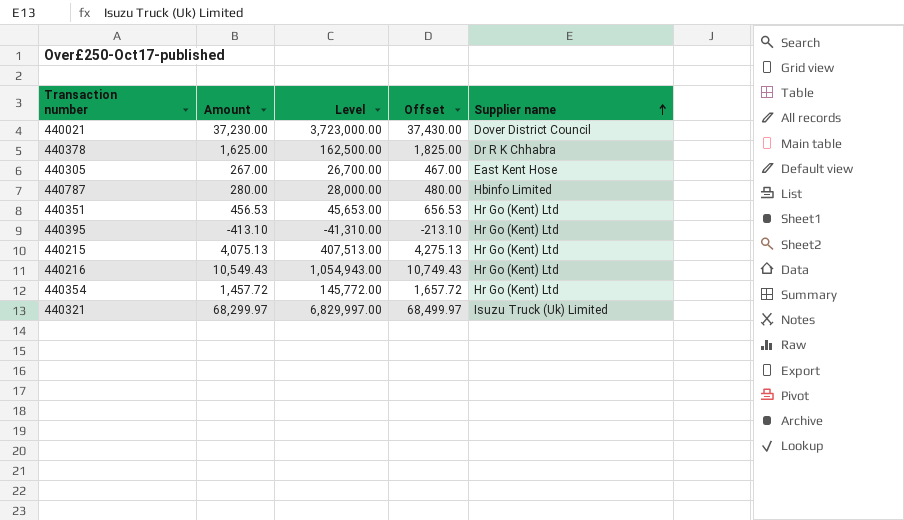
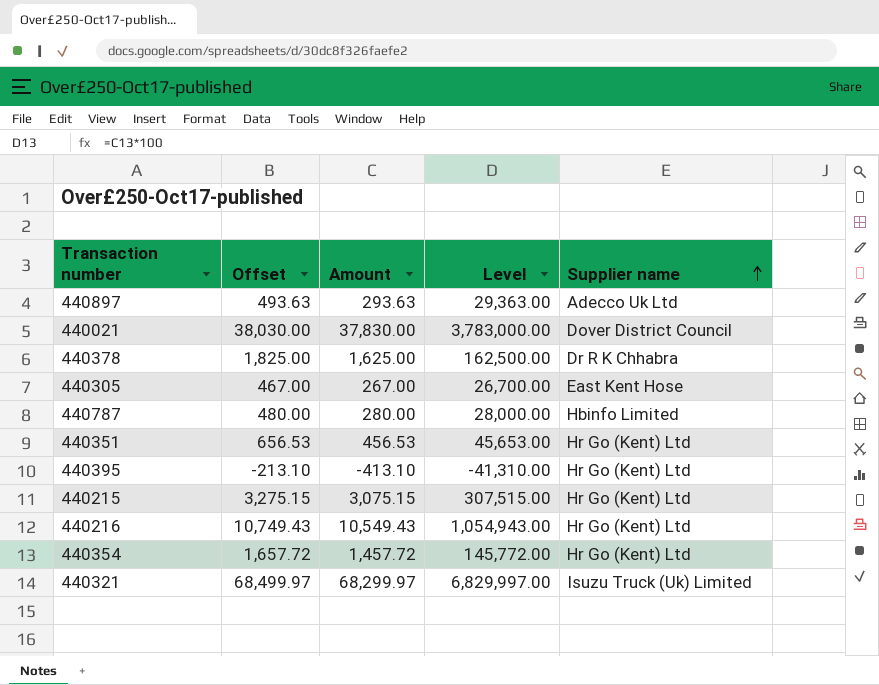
column Offset | position: 4 -> 2
row 440897: none -> 493.63 | 293.63 | 29,363.00 | Adecco Uk Ltd
440021 | Offset: 37,430.00 -> 38,030.00
440021 | Amount: 37,230.00 -> 37,830.00
440021 | Level: 3,723,000.00 -> 3,783,000.00
440215 | Offset: 4,275.13 -> 3,275.15
440215 | Amount: 4,075.13 -> 3,075.15
440215 | Level: 407,513.00 -> 307,515.00

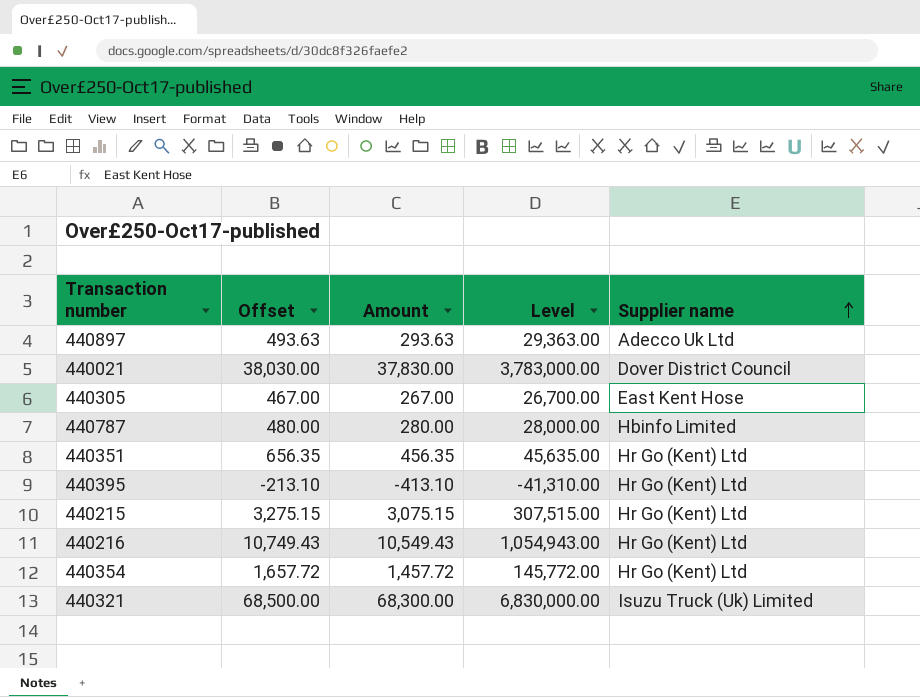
row 440378: 1,825.00 | 1,625.00 | 162,500.00 | Dr R K Chhabra -> none
440351 | Offset: 656.53 -> 656.35
440351 | Amount: 456.53 -> 456.35
440351 | Level: 45,653.00 -> 45,635.00
440321 | Offset: 68,499.97 -> 68,500.00
440321 | Amount: 68,299.97 -> 68,300.00
440321 | Level: 6,829,997.00 -> 6,830,000.00

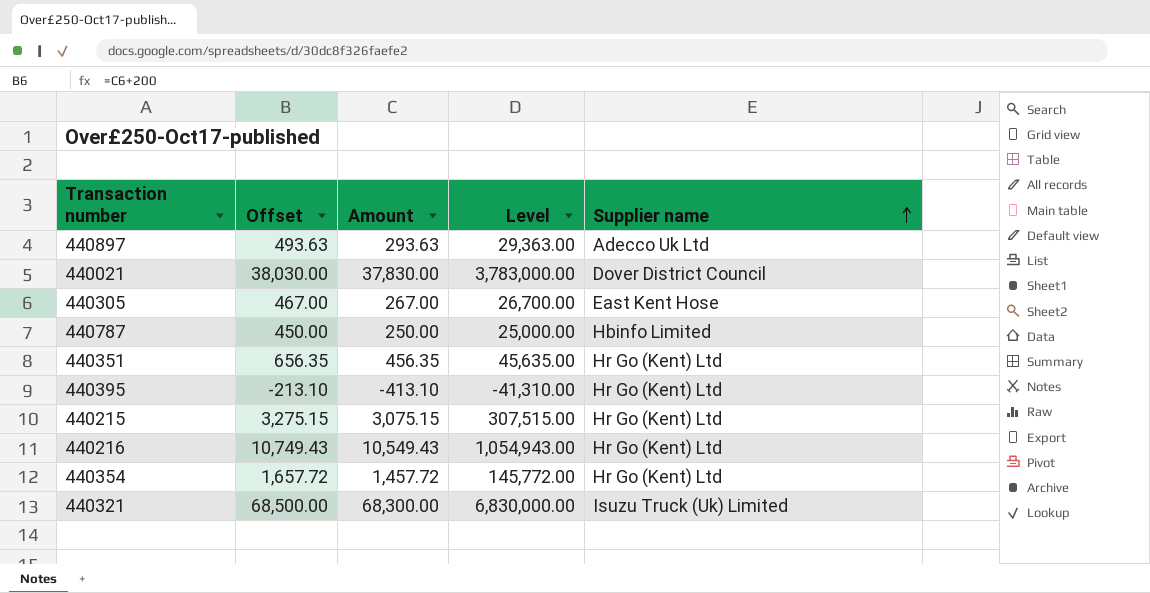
440787 | Offset: 480.00 -> 450.00
440787 | Amount: 280.00 -> 250.00
440787 | Level: 28,000.00 -> 25,000.00

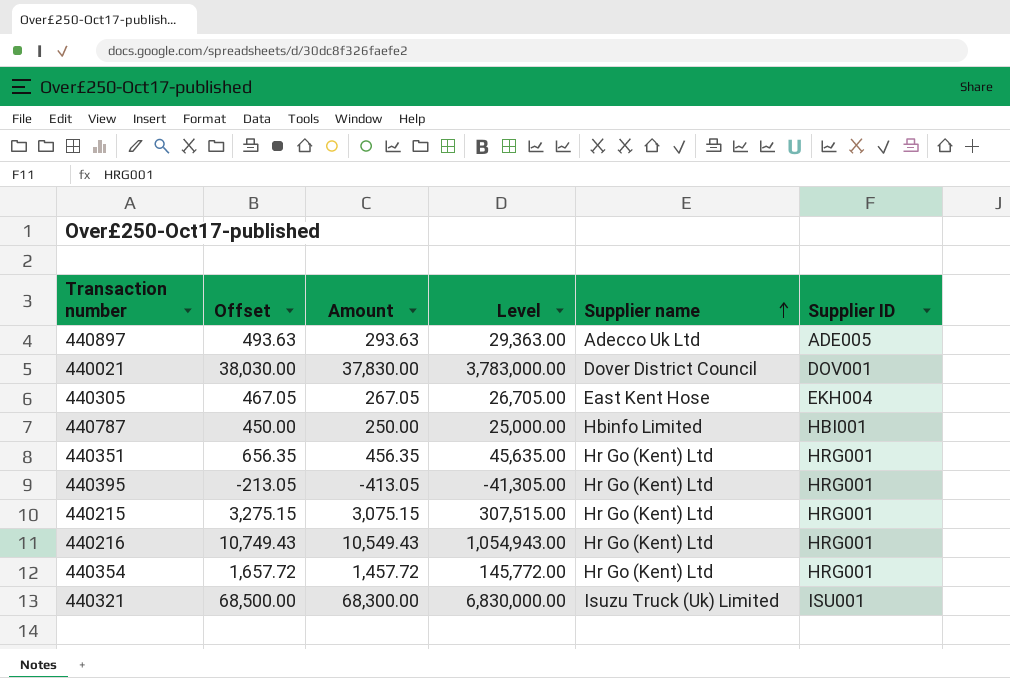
column Supplier ID | position: none -> 6
440305 | Offset: 467.00 -> 467.05
440305 | Amount: 267.00 -> 267.05
440305 | Level: 26,700.00 -> 26,705.00
440395 | Offset: -213.10 -> -213.05
440395 | Amount: -413.10 -> -413.05
440395 | Level: -41,310.00 -> -41,305.00

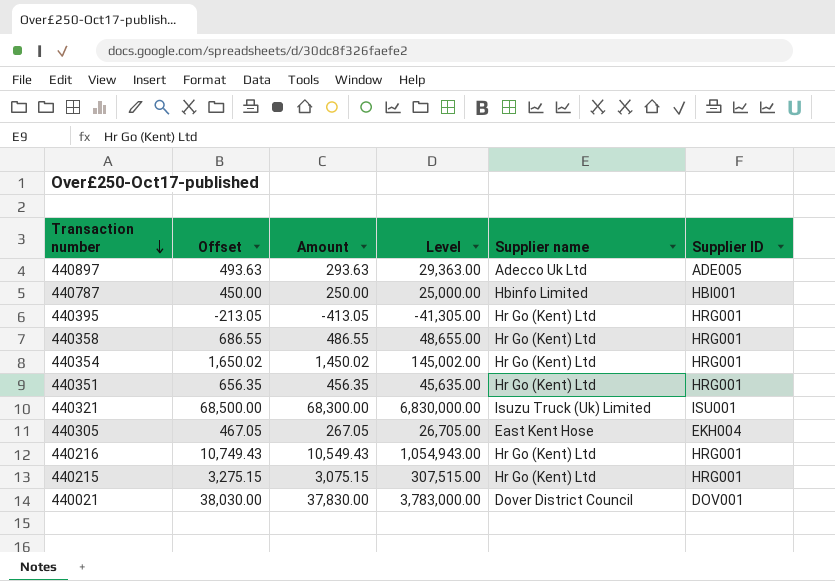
row order: Supplier name ascending -> Transaction number descending
row 440358: none -> 686.55 | 486.55 | 48,655.00 | Hr Go (Kent) Ltd | HRG001
440354 | Offset: 1,657.72 -> 1,650.02
440354 | Amount: 1,457.72 -> 1,450.02
440354 | Level: 145,772.00 -> 145,002.00

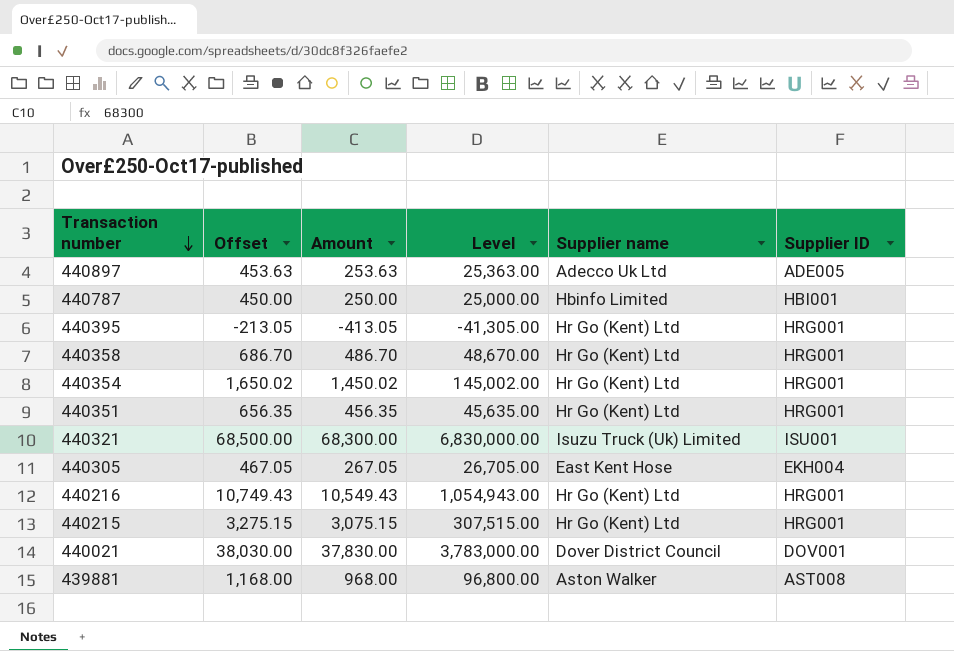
440897 | Offset: 493.63 -> 453.63
440897 | Amount: 293.63 -> 253.63
440897 | Level: 29,363.00 -> 25,363.00
440358 | Offset: 686.55 -> 686.70
440358 | Amount: 486.55 -> 486.70
440358 | Level: 48,655.00 -> 48,670.00
row 439881: none -> 1,168.00 | 968.00 | 96,800.00 | Aston Walker | AST008

